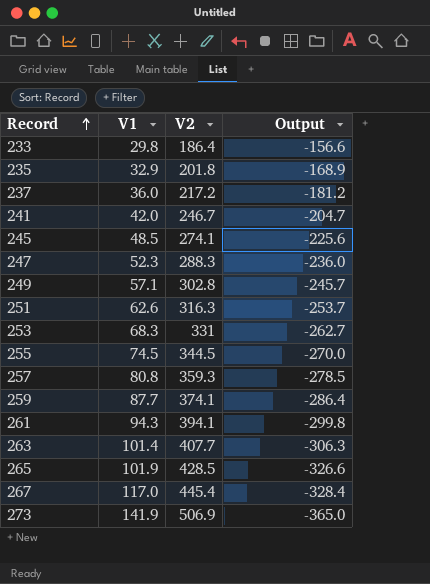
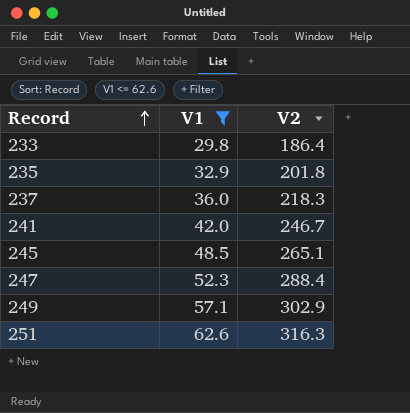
filter: none -> V1 <= 62.6
column Output | formula: [V1] - [V2] -> none
237 | V2: 217.2 -> 218.3
245 | V2: 274.1 -> 265.1
247 | V2: 288.3 -> 288.4
249 | V2: 302.8 -> 302.9

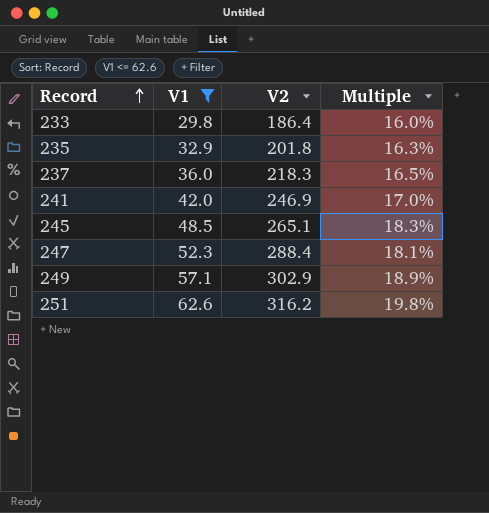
column Multiple | formula: none -> [V1] / [V2]
241 | V2: 246.7 -> 246.9
251 | V2: 316.3 -> 316.2

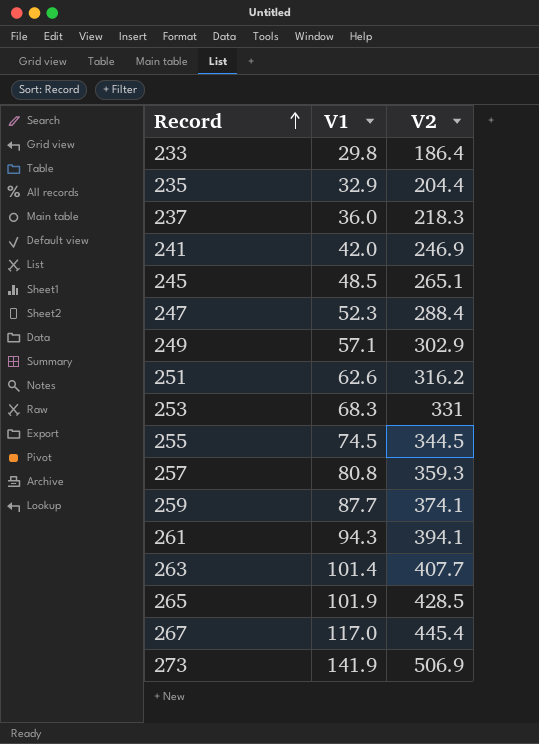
filter: V1 <= 62.6 -> none
column Multiple | formula: [V1] / [V2] -> none
235 | V2: 201.8 -> 204.4

